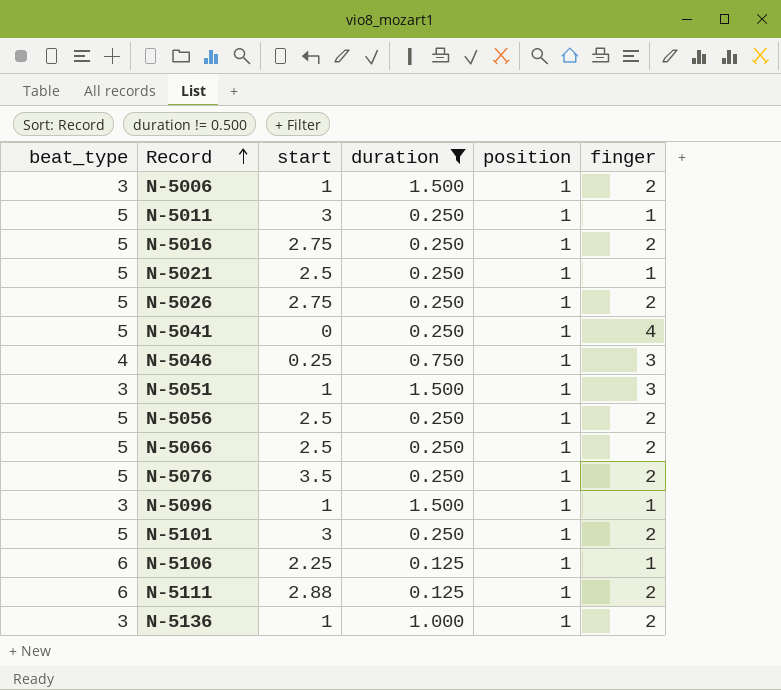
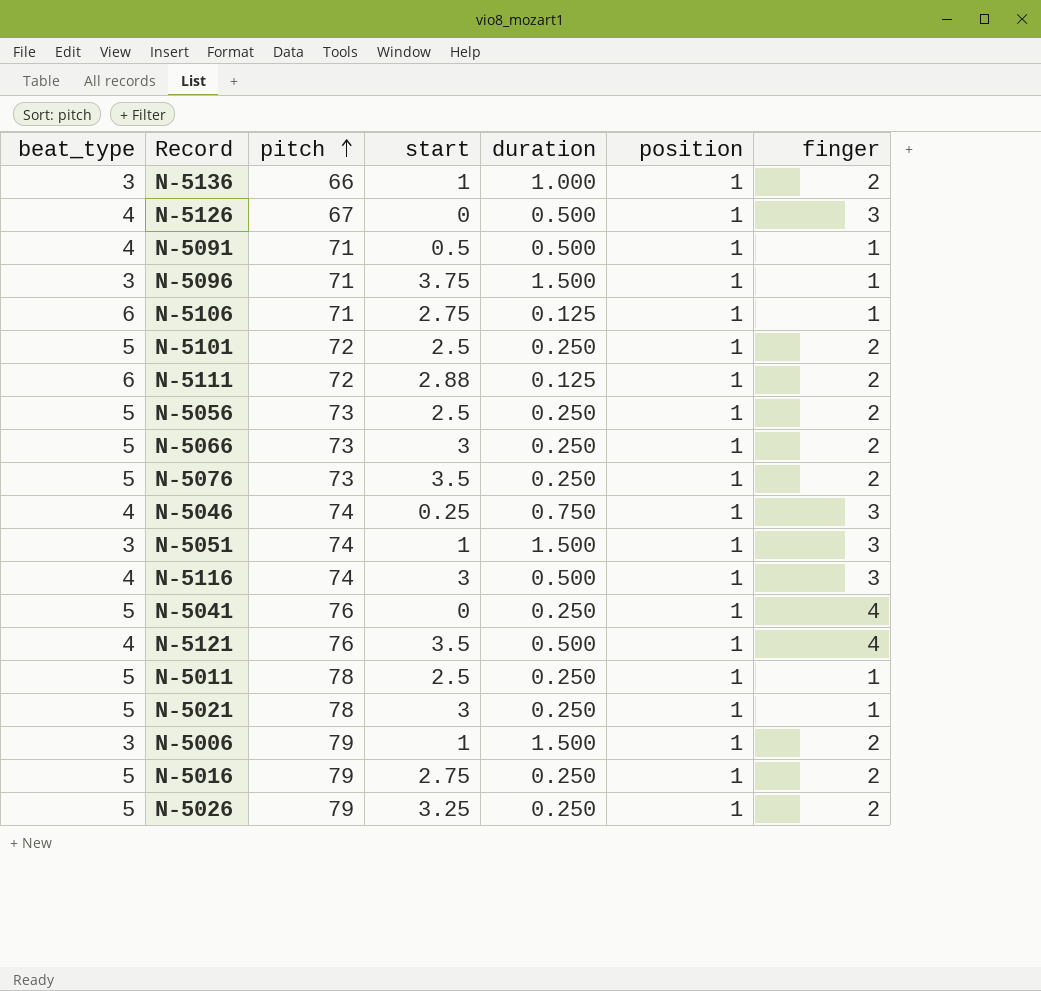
filter: duration != 0.500 -> none
row order: Record ascending -> pitch ascending
column pitch | position: none -> 3
N-5096 | start: 1 -> 3.75
N-5106 | start: 2.25 -> 2.75
N-5101 | start: 3 -> 2.5
N-5066 | start: 2.5 -> 3
N-5011 | start: 3 -> 2.5
N-5021 | start: 2.5 -> 3
N-5026 | start: 2.75 -> 3.25

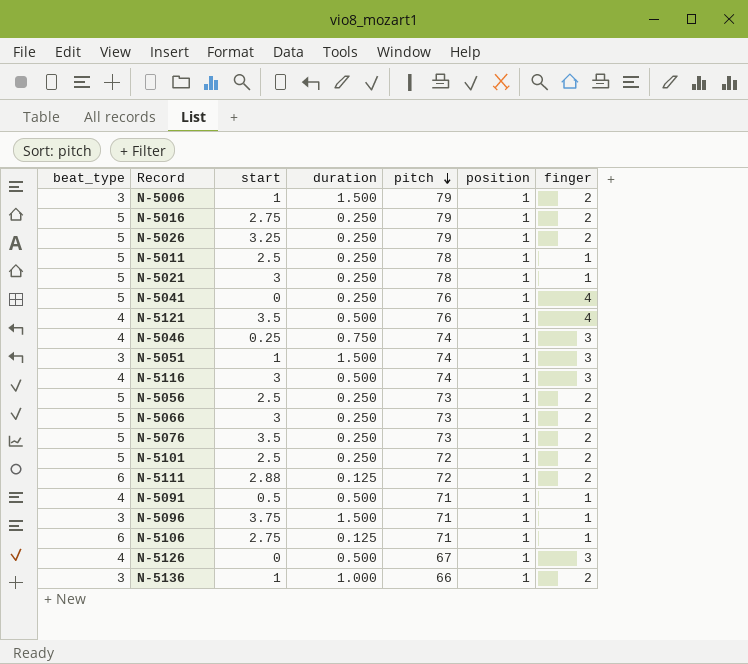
row order: pitch ascending -> pitch descending
column pitch | position: 3 -> 5

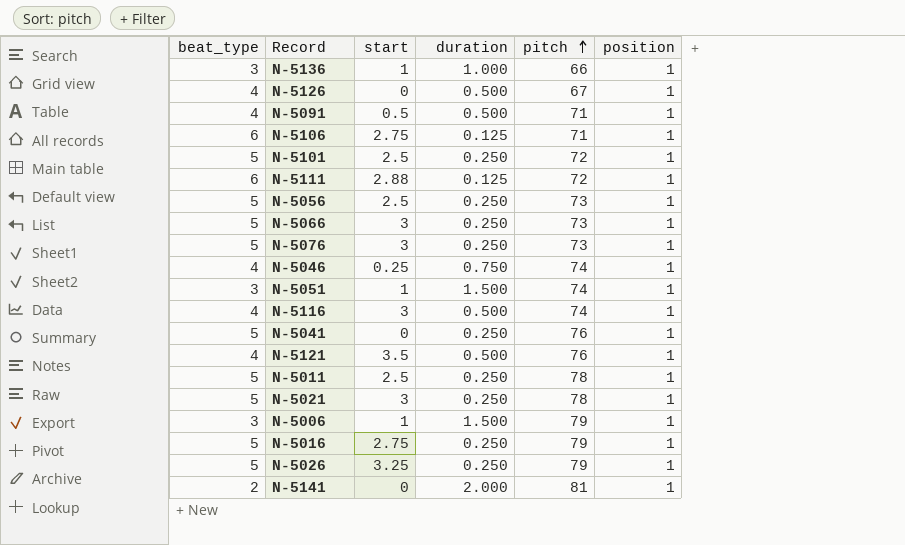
row order: pitch descending -> pitch ascending
column finger | position: 7 -> none
row N-5096: 3 | 3.75 | 1.500 | 71 | 1 | 1 -> none
N-5076 | start: 3.5 -> 3
row N-5141: none -> 2 | 0 | 2.000 | 81 | 1

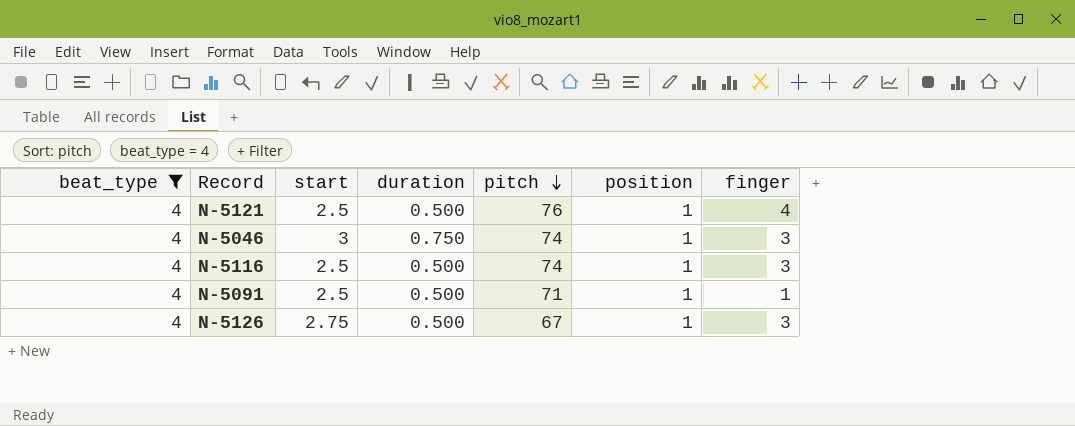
filter: none -> beat_type = 4
row order: pitch ascending -> pitch descending
column finger | position: none -> 7
N-5121 | start: 3.5 -> 2.5
N-5046 | start: 0.25 -> 3
N-5116 | start: 3 -> 2.5
N-5091 | start: 0.5 -> 2.5
N-5126 | start: 0 -> 2.75

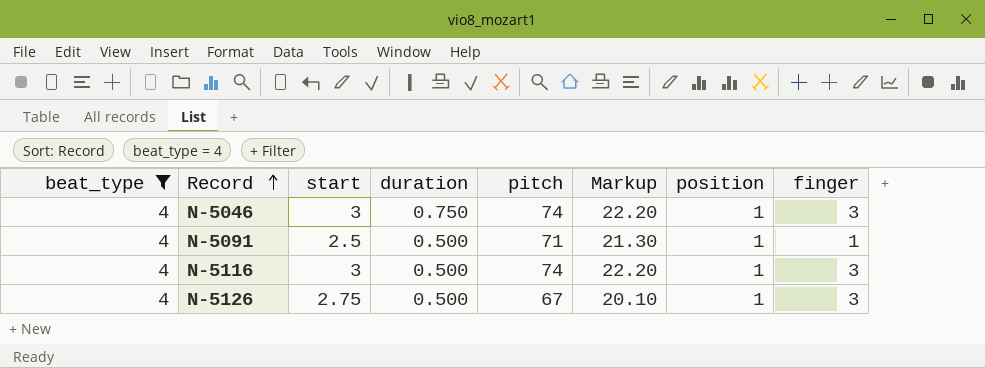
row order: pitch descending -> Record ascending
column Markup | formula: none -> [pitch] * 0.3
row N-5121: 4 | 2.5 | 0.500 | 76 | 1 | 4 -> none
N-5116 | start: 2.5 -> 3

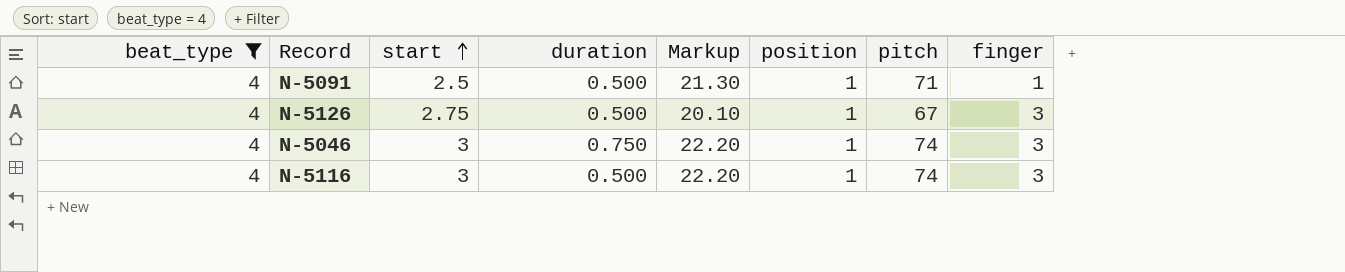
row order: Record ascending -> start ascending
column pitch | position: 5 -> 7

